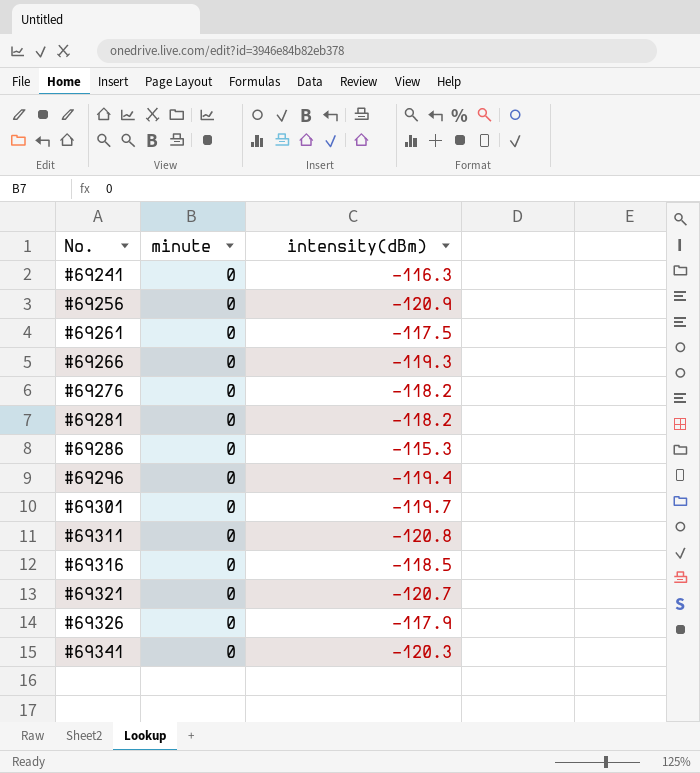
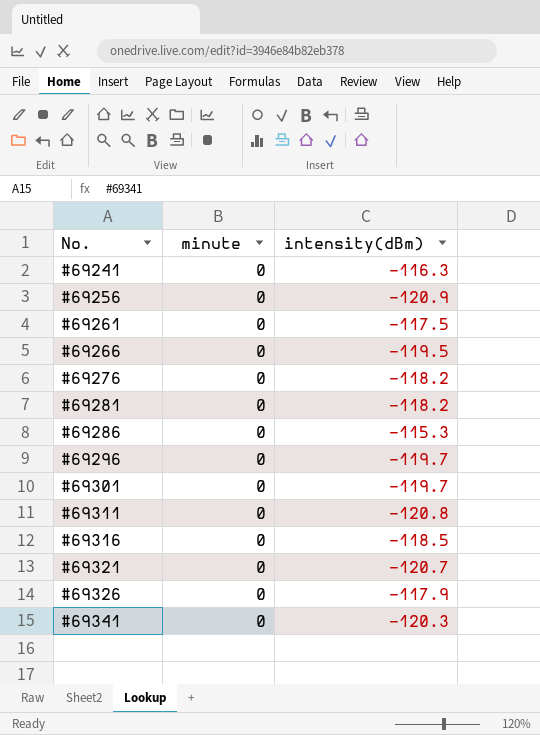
#69266 | intensity(dBm): -119.3 -> -119.5
#69296 | intensity(dBm): -119.4 -> -119.7

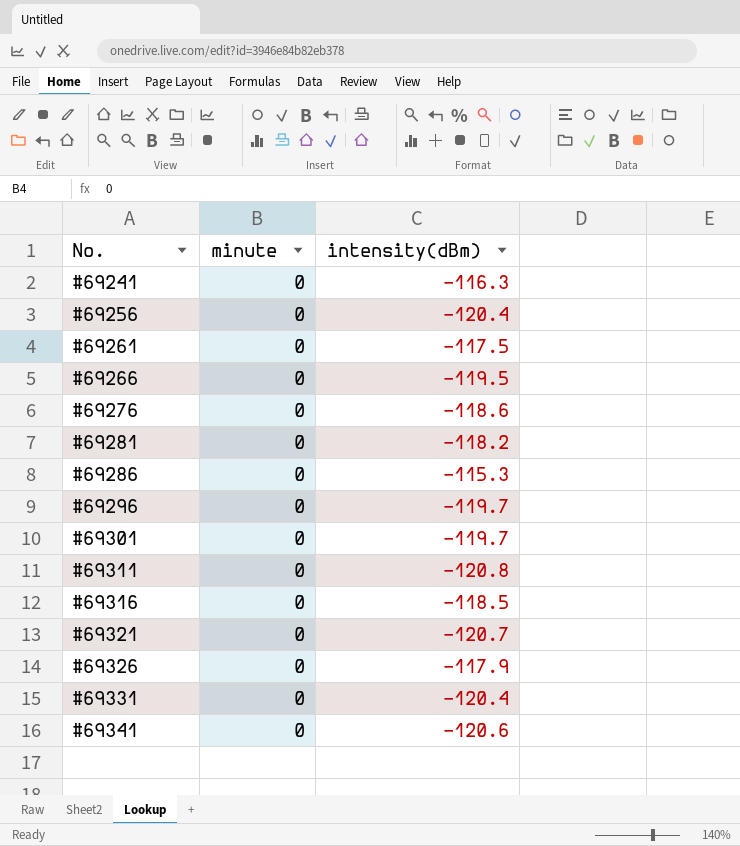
#69256 | intensity(dBm): -120.9 -> -120.4
#69276 | intensity(dBm): -118.2 -> -118.6
row #69331: none -> 0 | -120.4
#69341 | intensity(dBm): -120.3 -> -120.6

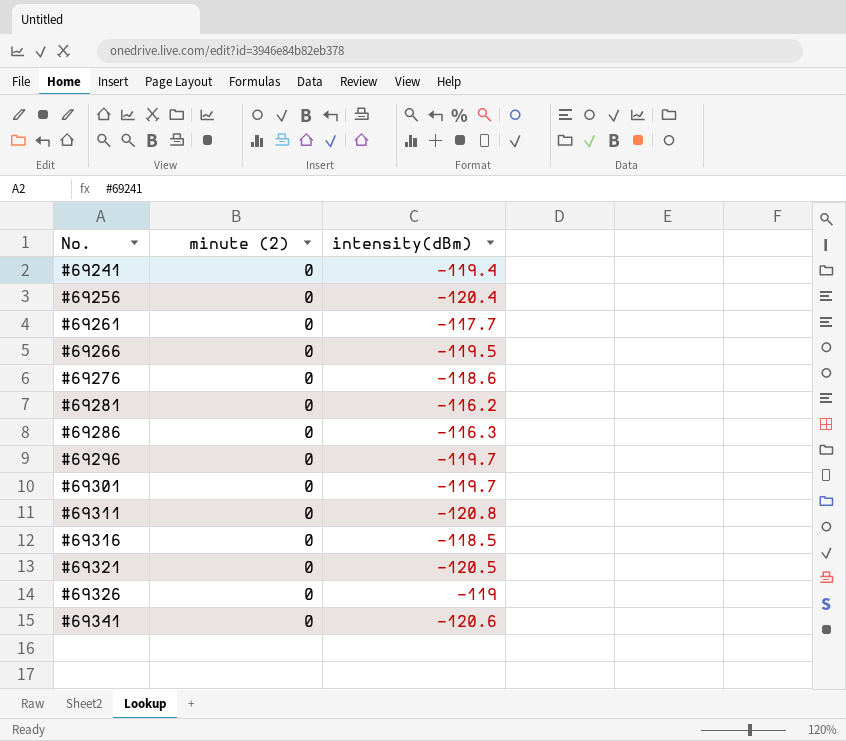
column name: minute -> minute (2)
row #69331: 0 | -120.4 -> none
#69241 | intensity(dBm): -116.3 -> -119.4
#69261 | intensity(dBm): -117.5 -> -117.7
#69281 | intensity(dBm): -118.2 -> -116.2
#69286 | intensity(dBm): -115.3 -> -116.3
#69321 | intensity(dBm): -120.7 -> -120.5
#69326 | intensity(dBm): -117.9 -> -119

